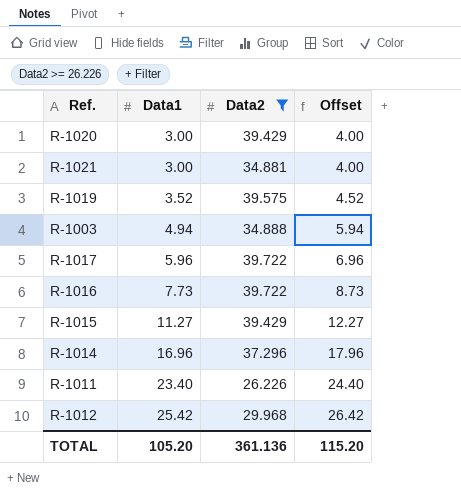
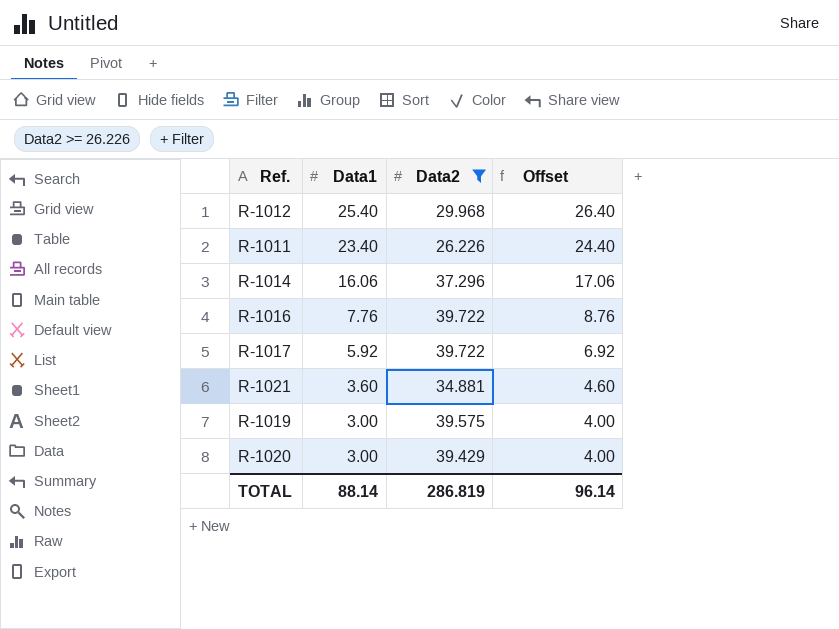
row order: Data1 ascending -> Data1 descending
row R-1003: 4.94 | 34.888 | 5.94 -> none
row R-1015: 11.27 | 39.429 | 12.27 -> none
R-1012 | Data1: 25.42 -> 25.40
R-1012 | Offset: 26.42 -> 26.40
R-1014 | Data1: 16.96 -> 16.06
R-1014 | Offset: 17.96 -> 17.06
R-1016 | Data1: 7.73 -> 7.76
R-1016 | Offset: 8.73 -> 8.76
R-1017 | Data1: 5.96 -> 5.92
R-1017 | Offset: 6.96 -> 6.92
R-1021 | Data1: 3.00 -> 3.60
R-1021 | Offset: 4.00 -> 4.60
R-1019 | Data1: 3.52 -> 3.00
R-1019 | Offset: 4.52 -> 4.00
TOTAL | Data1: 105.20 -> 88.14
TOTAL | Data2: 361.136 -> 286.819
TOTAL | Offset: 115.20 -> 96.14

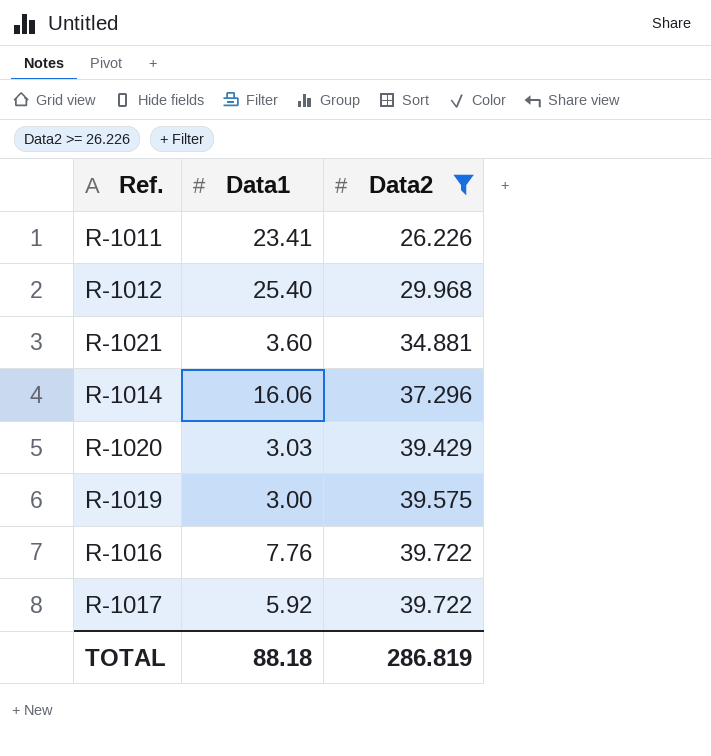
row order: Data1 descending -> Data2 ascending
column Offset | formula: [Data1] + 1 -> none
R-1011 | Data1: 23.40 -> 23.41
R-1020 | Data1: 3.00 -> 3.03
TOTAL | Data1: 88.14 -> 88.18

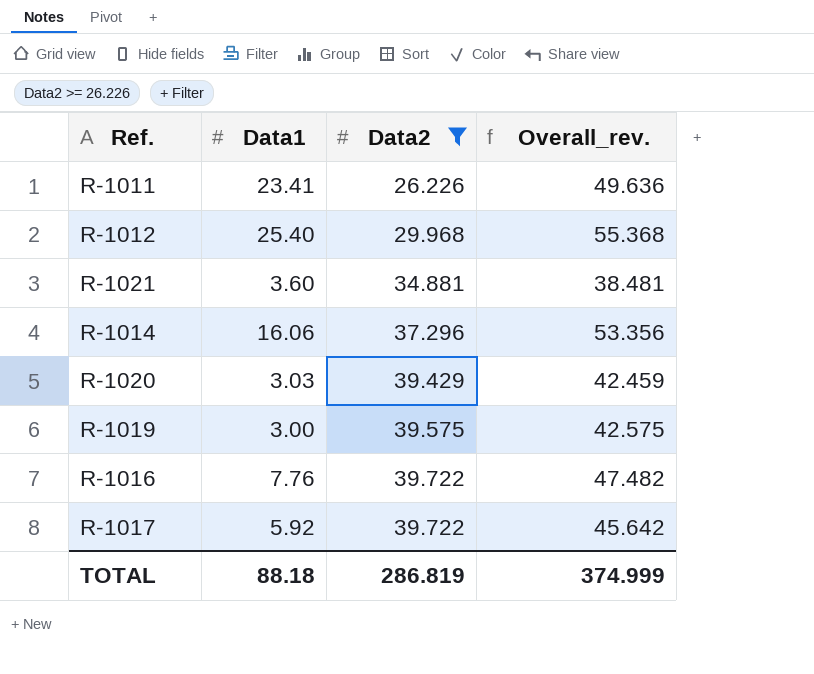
column Overall_rev. | formula: none -> [Data1] + [Data2]

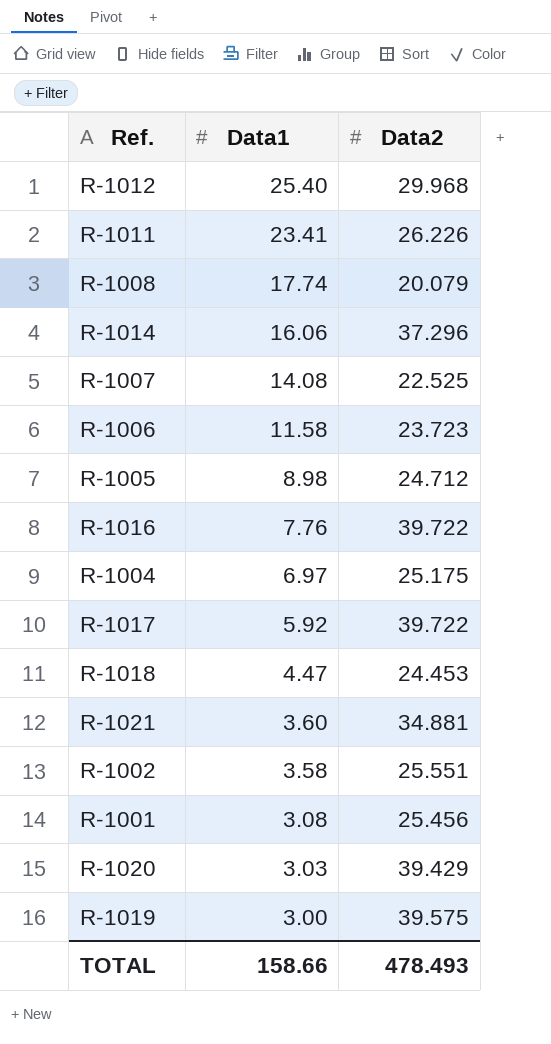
filter: Data2 >= 26.226 -> none
row order: Data2 ascending -> Data1 descending
column Overall_rev. | formula: [Data1] + [Data2] -> none
TOTAL | Data1: 88.18 -> 158.66
TOTAL | Data2: 286.819 -> 478.493

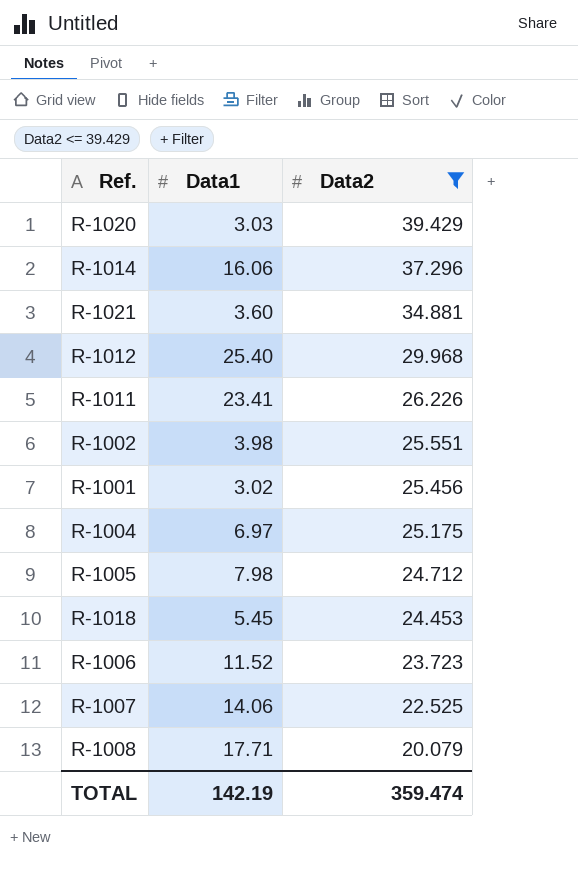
filter: none -> Data2 <= 39.429
row order: Data1 descending -> Data2 descending
R-1002 | Data1: 3.58 -> 3.98
R-1001 | Data1: 3.08 -> 3.02
R-1005 | Data1: 8.98 -> 7.98
R-1018 | Data1: 4.47 -> 5.45
R-1006 | Data1: 11.58 -> 11.52
R-1007 | Data1: 14.08 -> 14.06
R-1008 | Data1: 17.74 -> 17.71
TOTAL | Data1: 158.66 -> 142.19
TOTAL | Data2: 478.493 -> 359.474

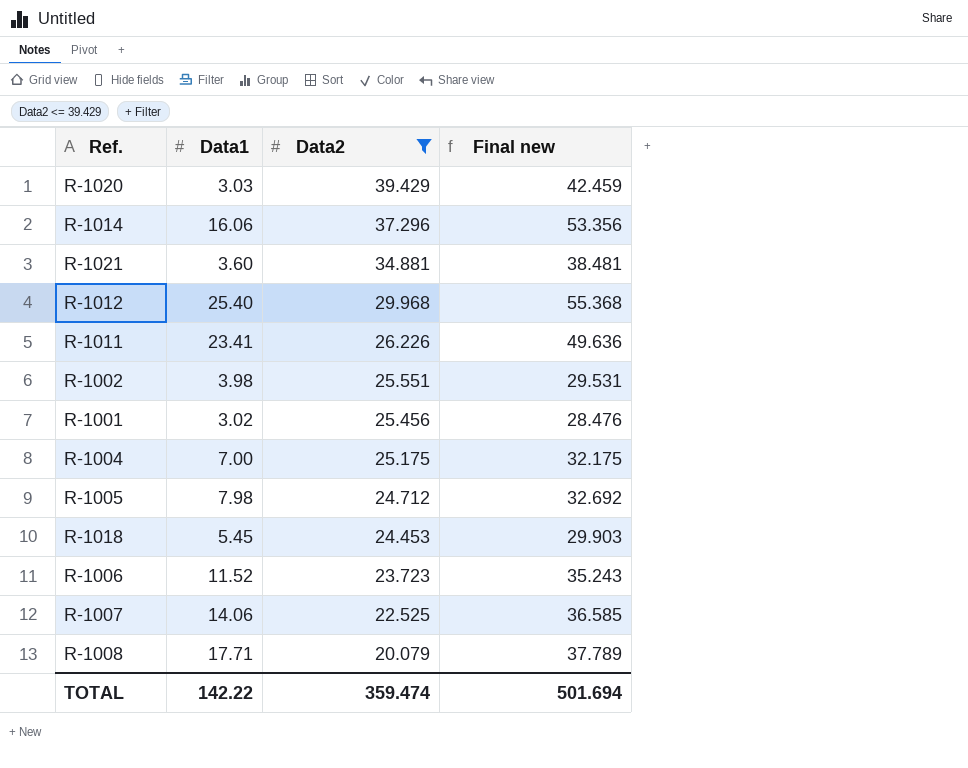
column Final new | formula: none -> [Data1] + [Data2]
R-1004 | Data1: 6.97 -> 7.00
TOTAL | Data1: 142.19 -> 142.22

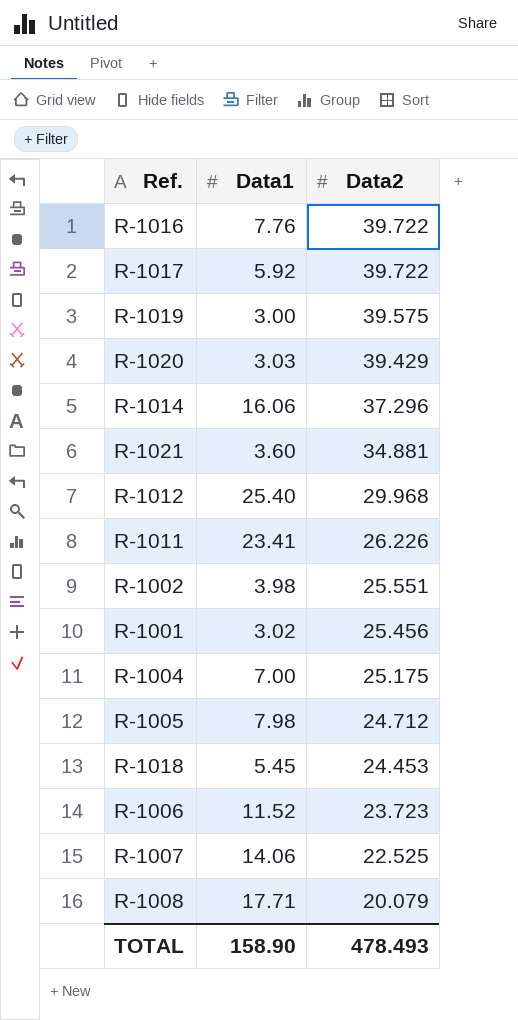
filter: Data2 <= 39.429 -> none
column Final new | formula: [Data1] + [Data2] -> none
TOTAL | Data1: 142.22 -> 158.90
TOTAL | Data2: 359.474 -> 478.493

